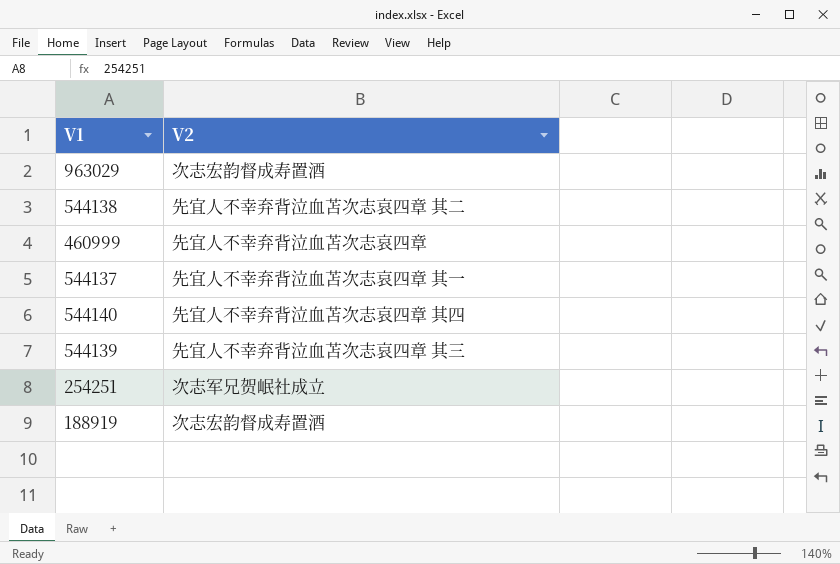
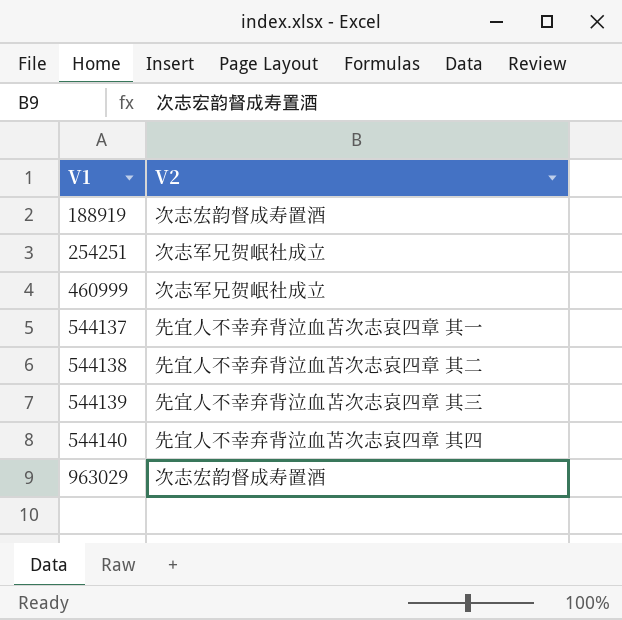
row order: none -> V1 ascending
460999 | V2: 先宜人不幸弃背泣血苫次志哀四章 -> 次志军兄贺岷社成立

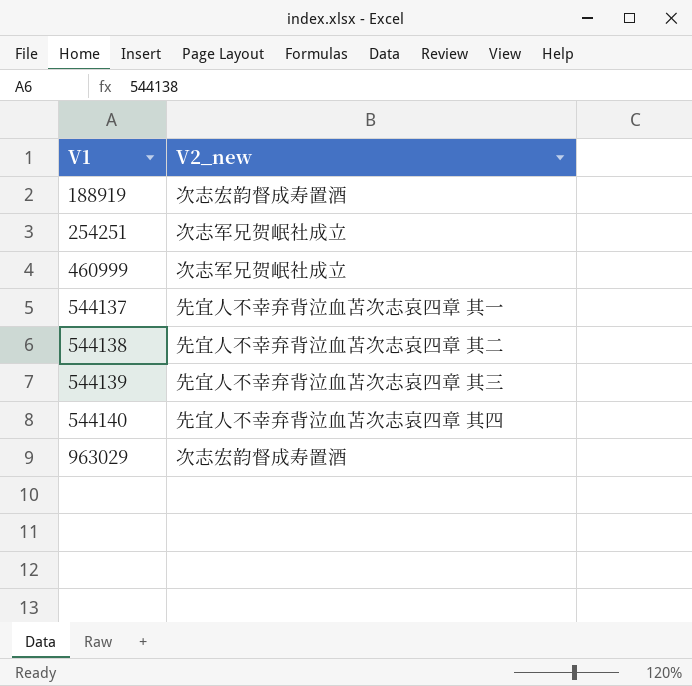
column name: V2 -> V2_new

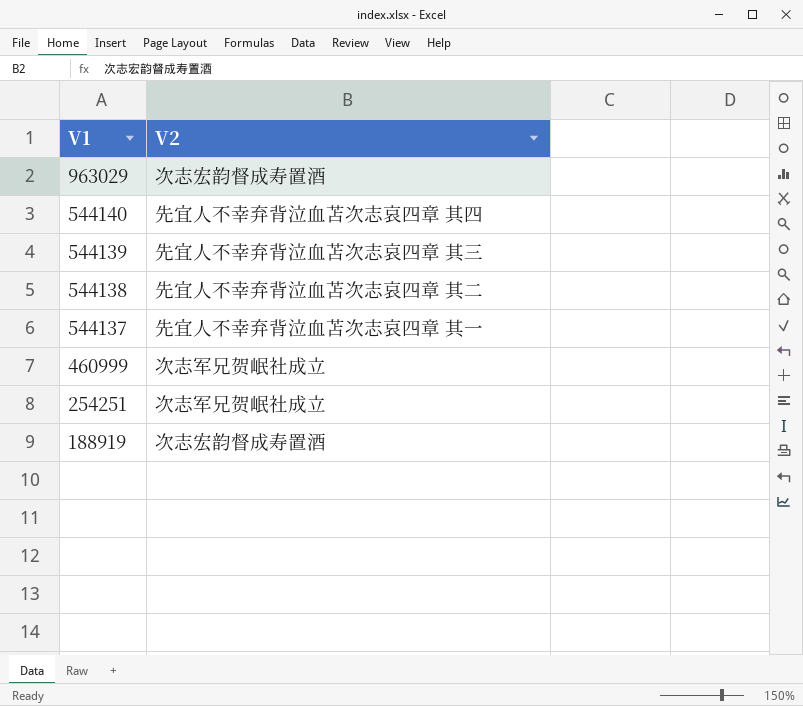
row order: V1 ascending -> V1 descending
column name: V2_new -> V2

